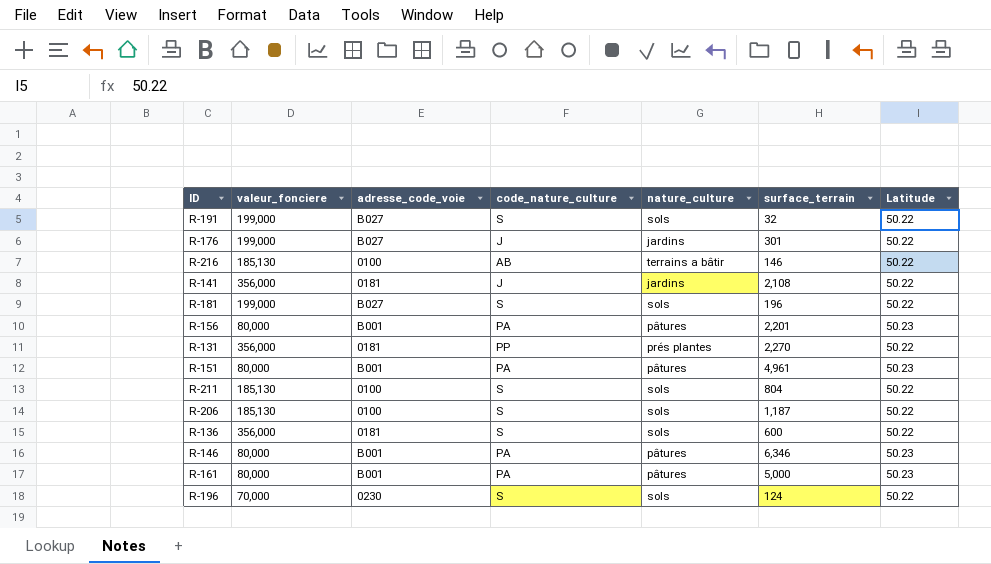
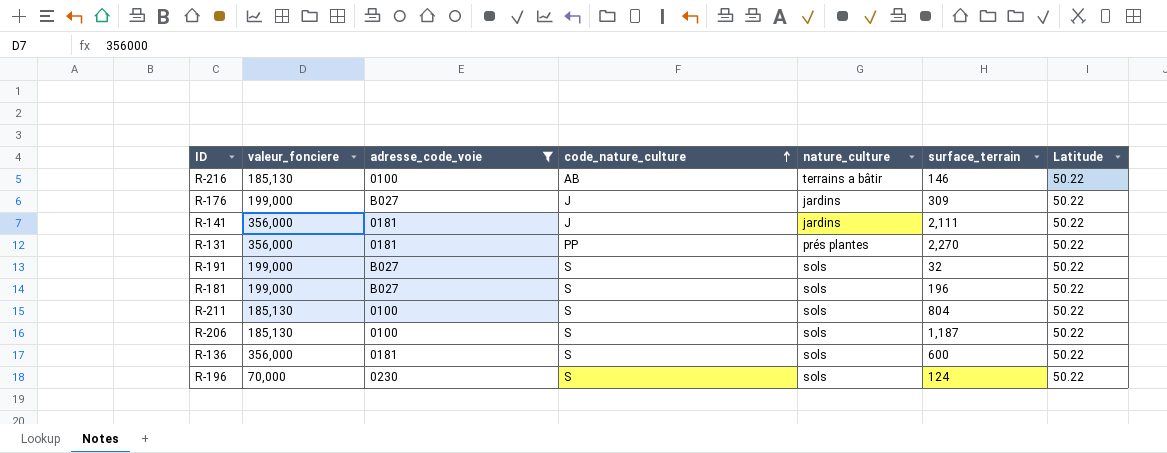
filter: none -> adresse_code_voie != B001
row order: none -> code_nature_culture ascending
R-176 | surface_terrain: 301 -> 309
R-141 | surface_terrain: 2,108 -> 2,111

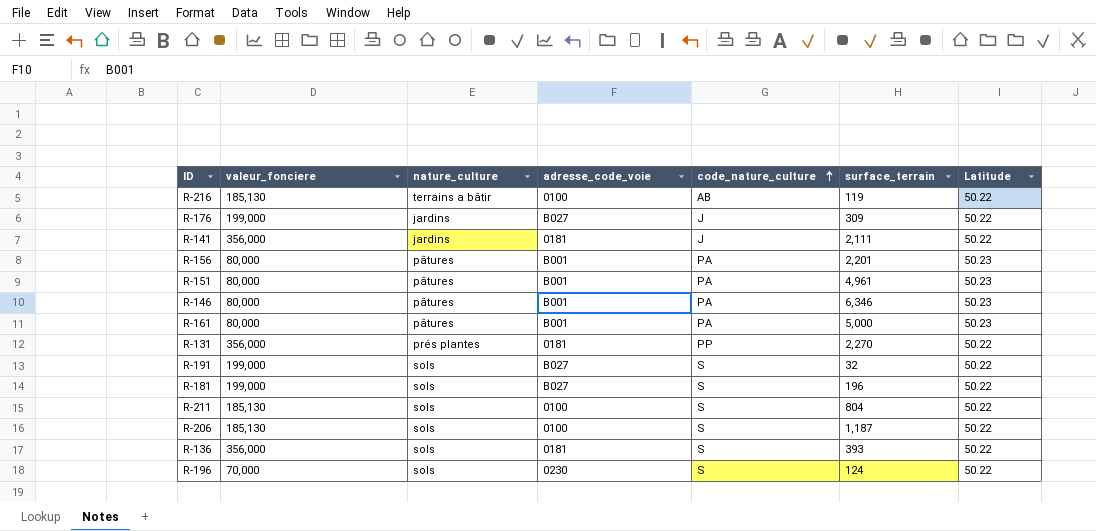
filter: adresse_code_voie != B001 -> none
column nature_culture | position: 5 -> 3
R-216 | surface_terrain: 146 -> 119
R-136 | surface_terrain: 600 -> 393

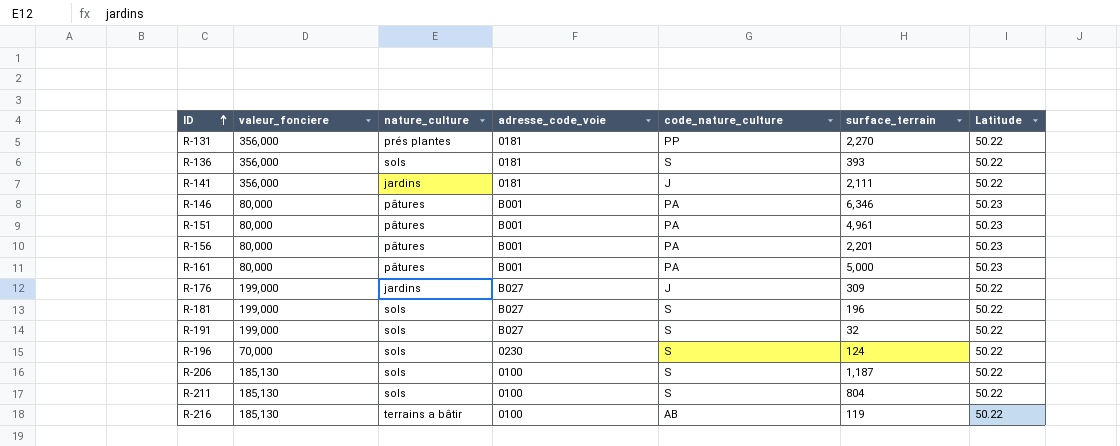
row order: code_nature_culture ascending -> ID ascending

